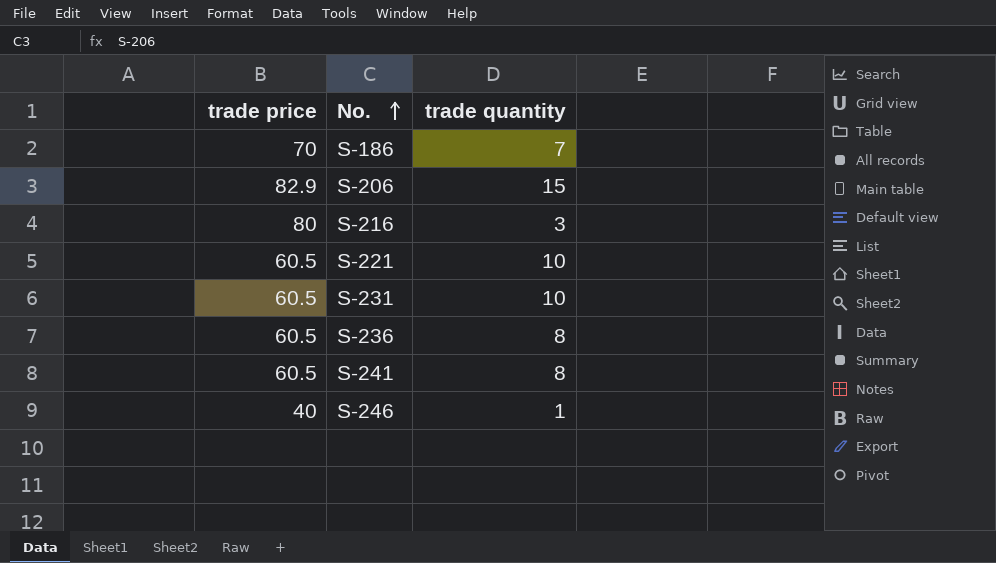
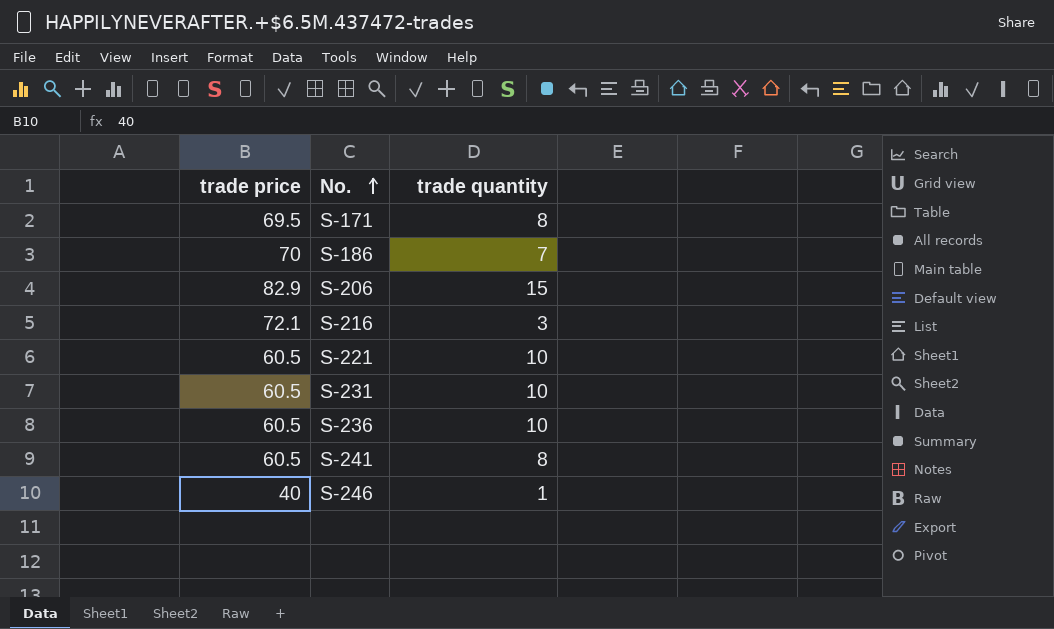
row S-171: none -> 69.5 | 8
S-216 | trade price: 80 -> 72.1
S-236 | trade quantity: 8 -> 10

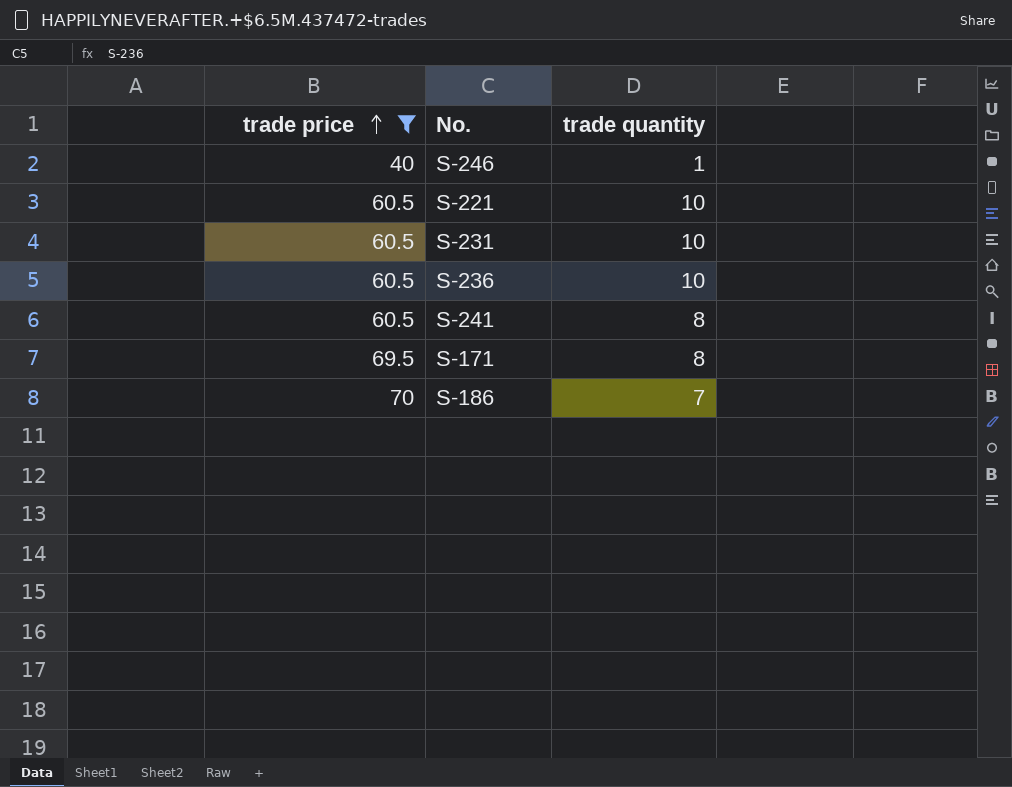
filter: none -> trade price <= 70
row order: No. ascending -> trade price ascending

